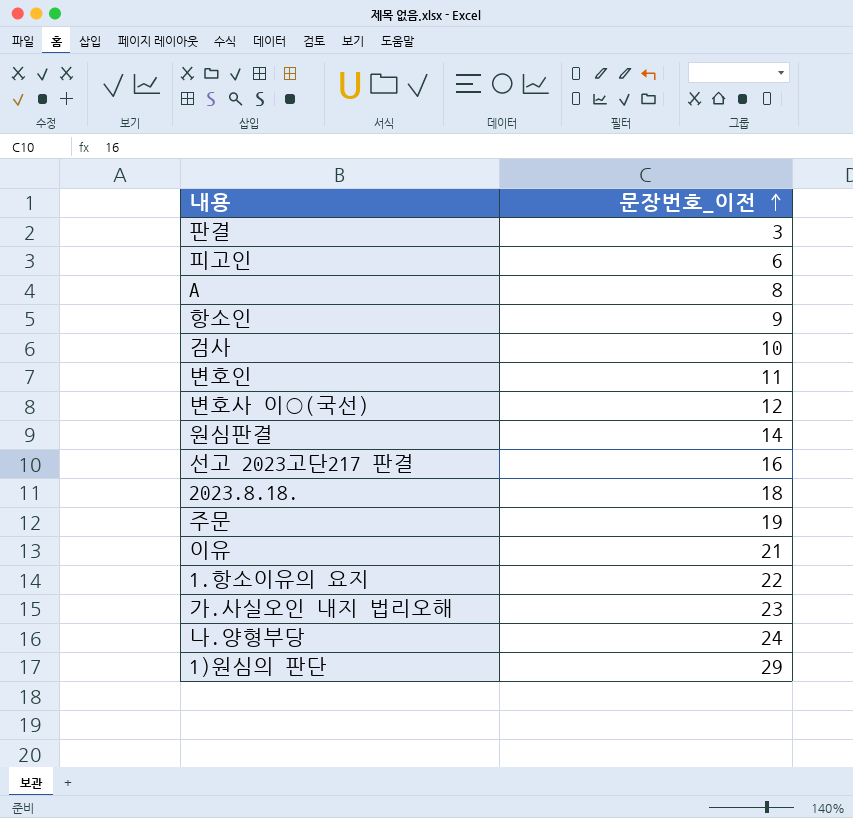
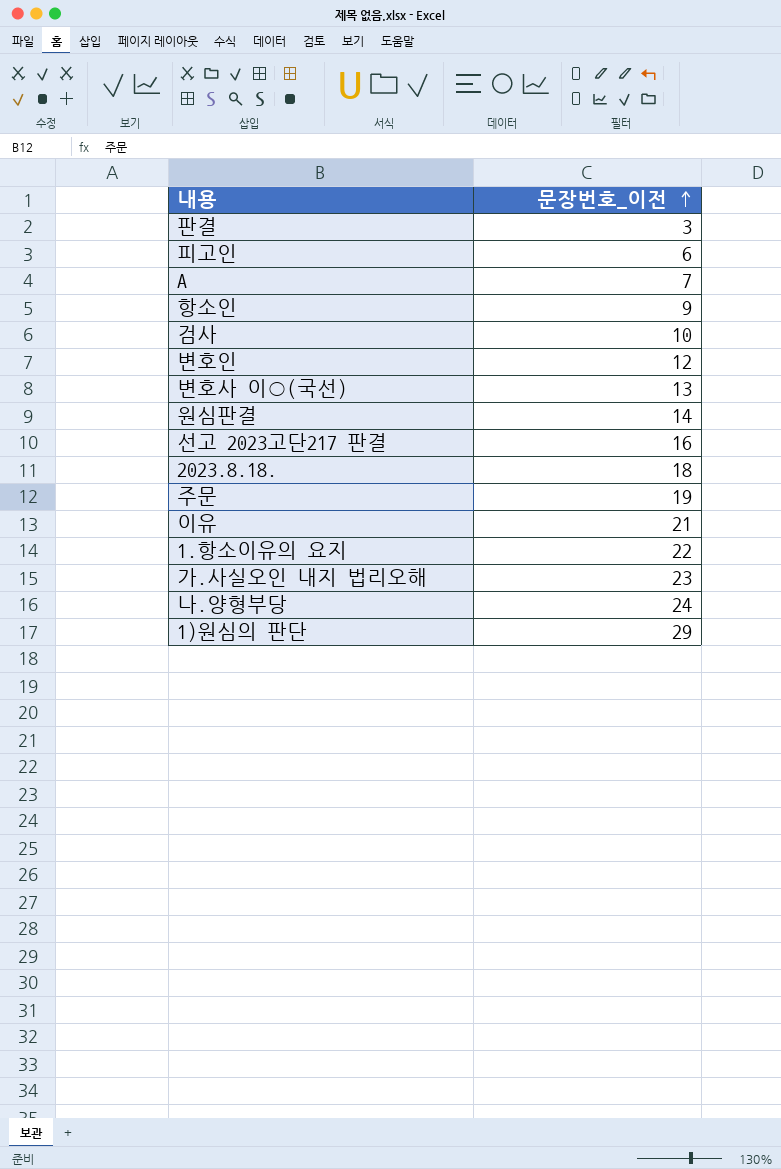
A | 문장번호_이전: 8 -> 7
변호인 | 문장번호_이전: 11 -> 12
변호사 이○(국선) | 문장번호_이전: 12 -> 13

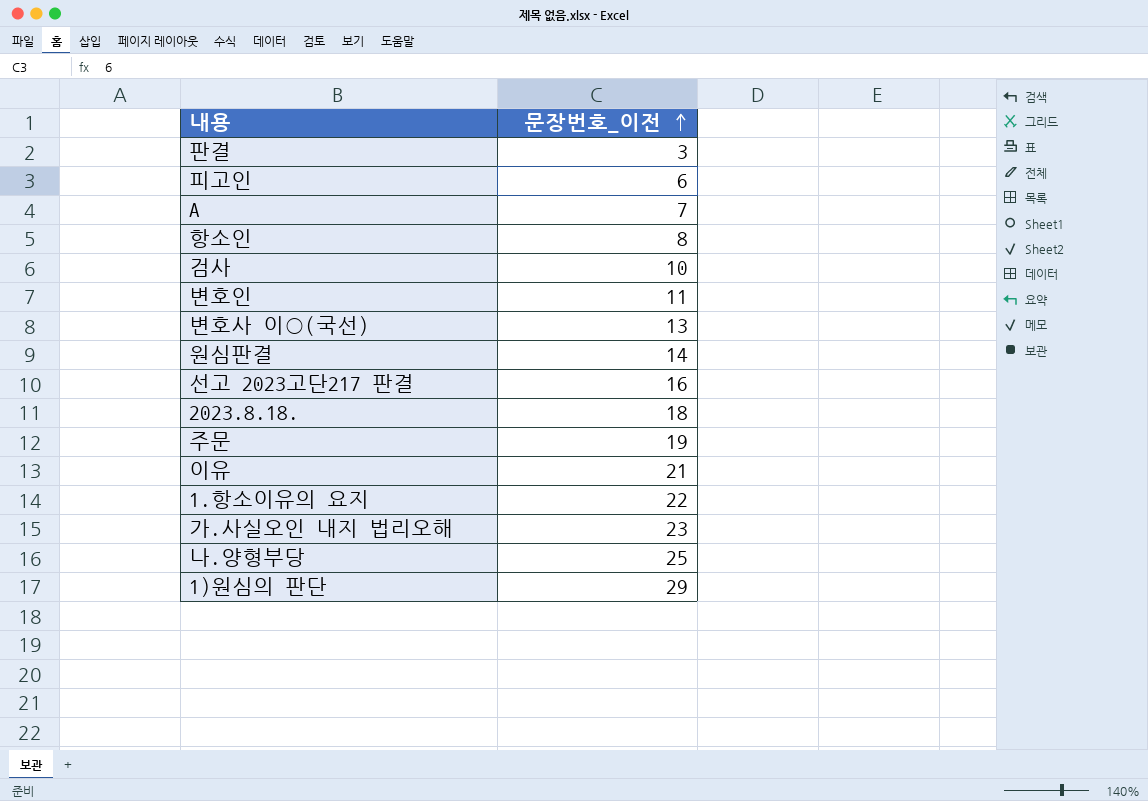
항소인 | 문장번호_이전: 9 -> 8
변호인 | 문장번호_이전: 12 -> 11
나.양형부당 | 문장번호_이전: 24 -> 25

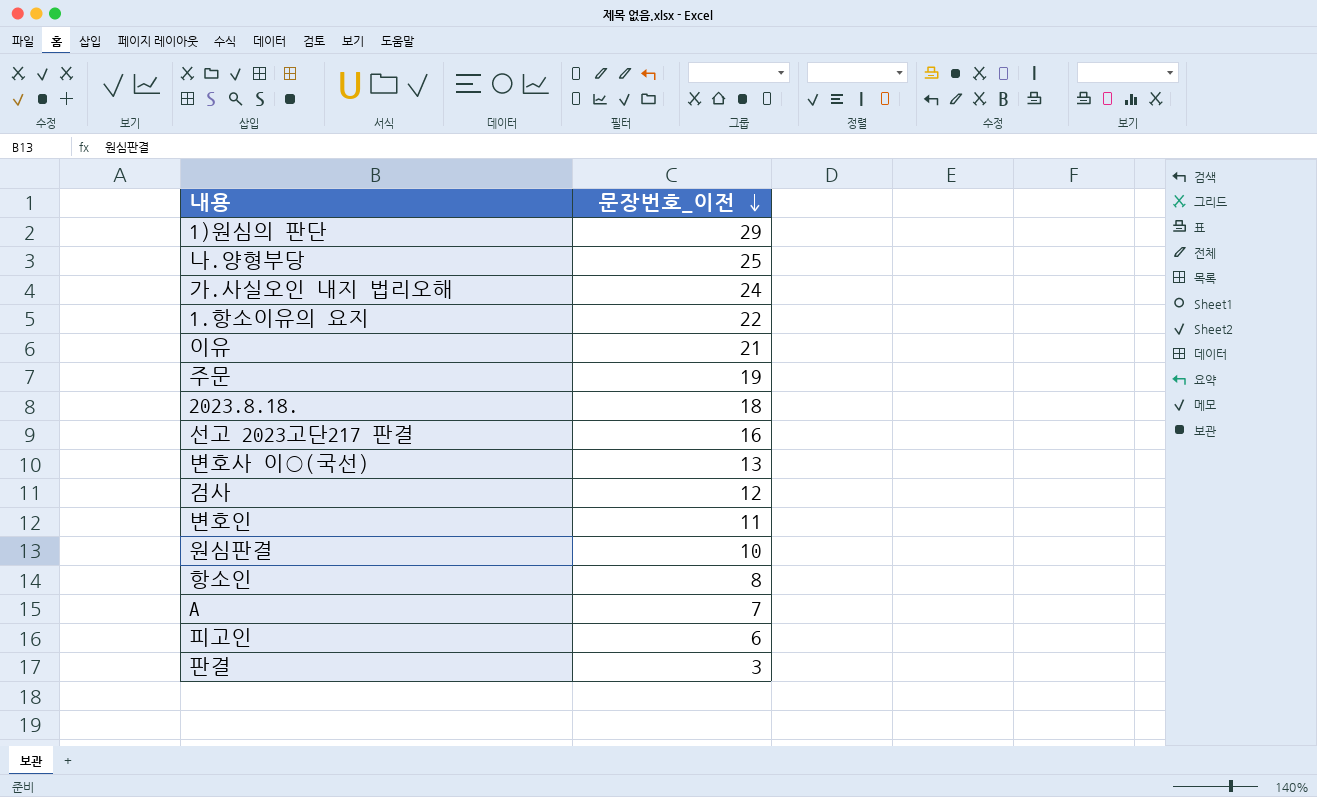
row order: 문장번호_이전 ascending -> 문장번호_이전 descending
가.사실오인 내지 법리오해 | 문장번호_이전: 23 -> 24
검사 | 문장번호_이전: 10 -> 12
원심판결 | 문장번호_이전: 14 -> 10

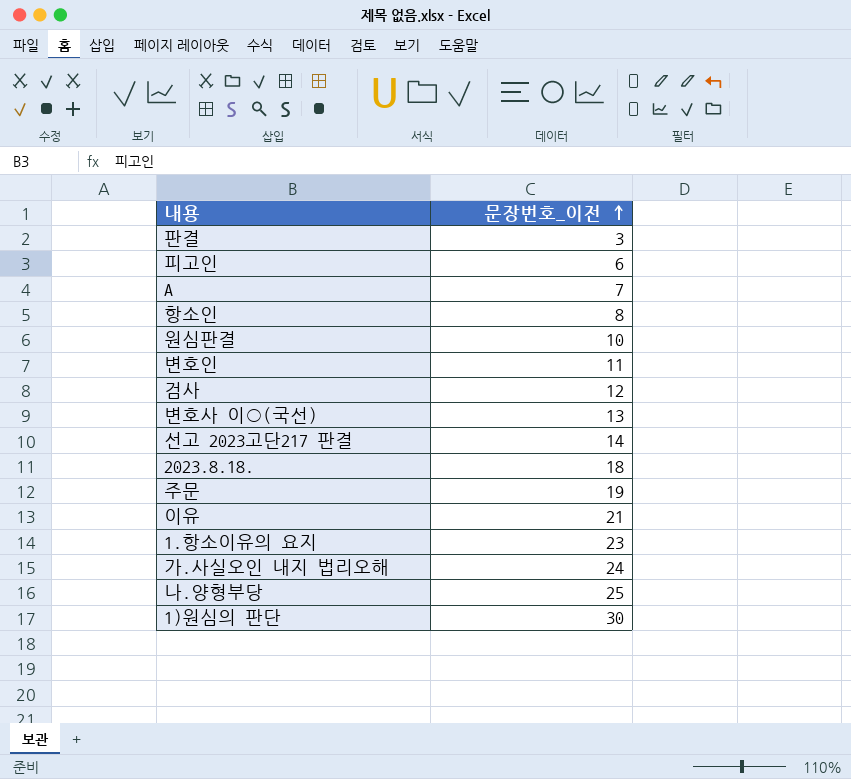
row order: 문장번호_이전 descending -> 문장번호_이전 ascending
선고 2023고단217 판결 | 문장번호_이전: 16 -> 14
1.항소이유의 요지 | 문장번호_이전: 22 -> 23
1)원심의 판단 | 문장번호_이전: 29 -> 30

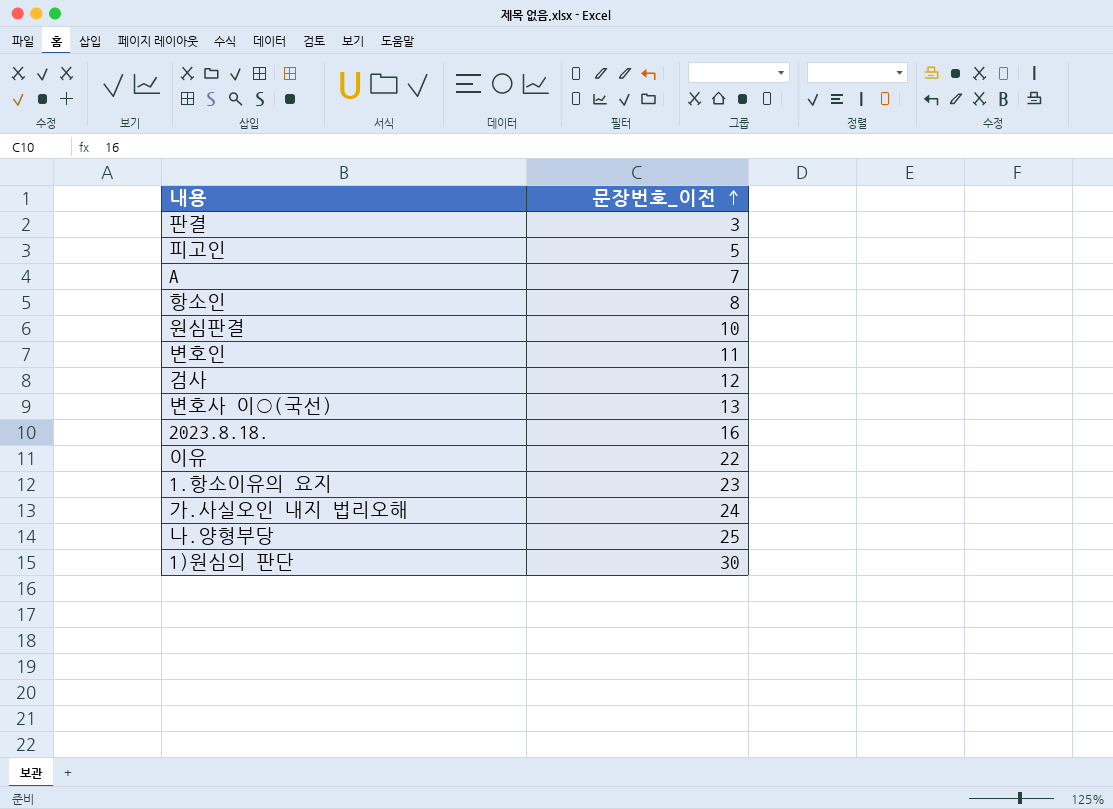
row 선고 2023고단217 판결: 14 -> none
row 주문: 19 -> none
피고인 | 문장번호_이전: 6 -> 5
2023.8.18. | 문장번호_이전: 18 -> 16
이유 | 문장번호_이전: 21 -> 22

